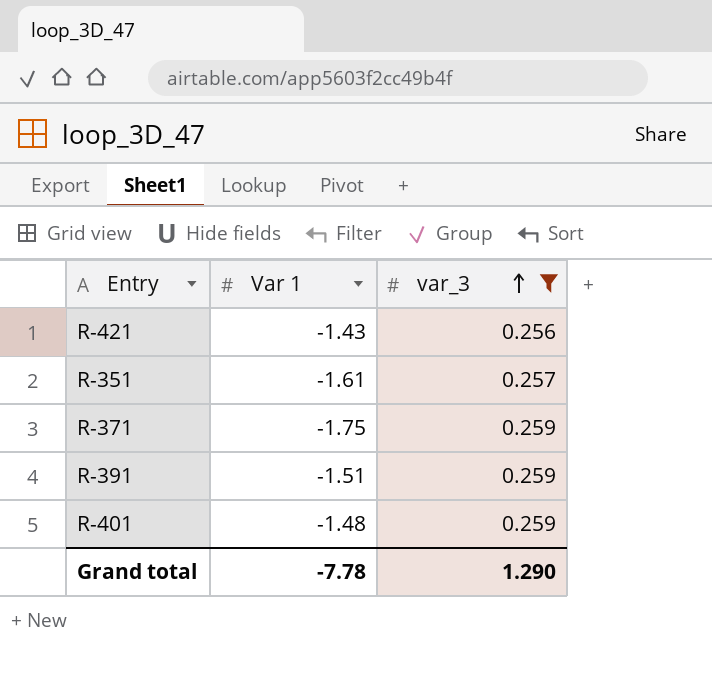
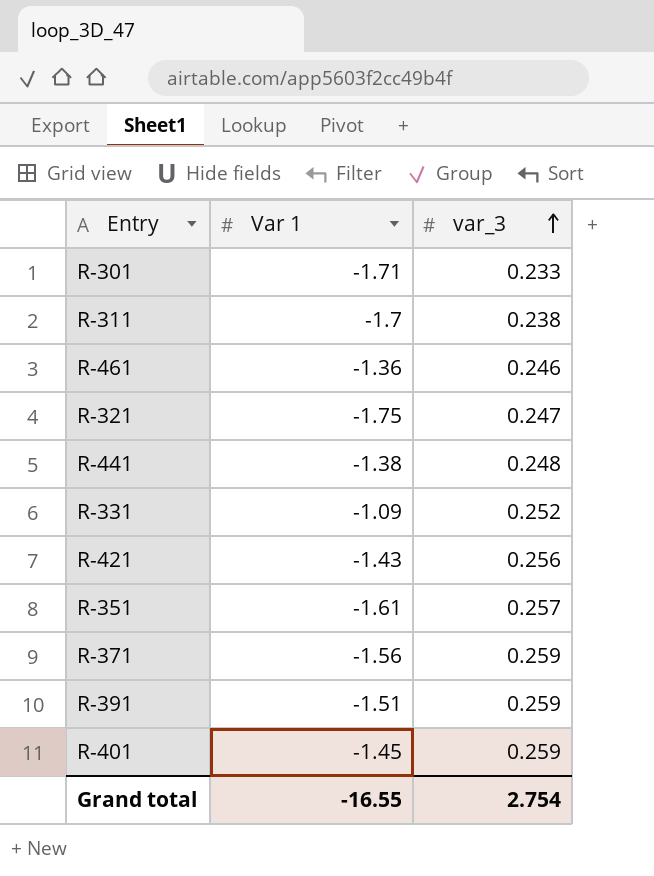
filter: var_3 >= 0.256 -> none
R-371 | Var 1: -1.75 -> -1.56
R-401 | Var 1: -1.48 -> -1.45
Grand total | Var 1: -7.78 -> -16.55
Grand total | var_3: 1.290 -> 2.754

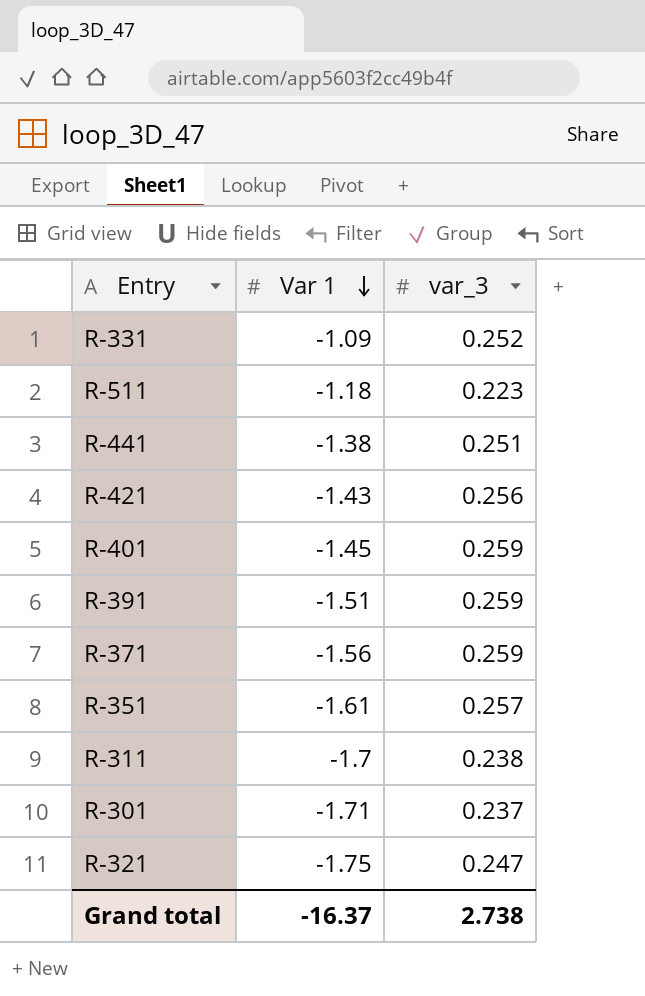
row order: var_3 ascending -> Var 1 descending
row R-461: -1.36 | 0.246 -> none
row R-511: none -> -1.18 | 0.223
R-441 | var_3: 0.248 -> 0.251
R-301 | var_3: 0.233 -> 0.237
Grand total | Var 1: -16.55 -> -16.37
Grand total | var_3: 2.754 -> 2.738

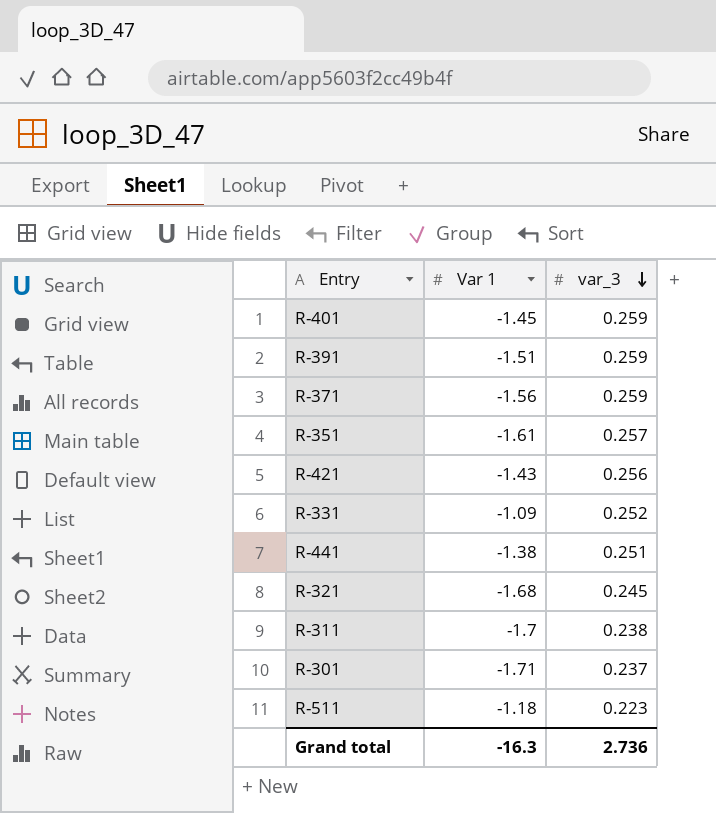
row order: Var 1 descending -> var_3 descending
R-321 | Var 1: -1.75 -> -1.68
R-321 | var_3: 0.247 -> 0.245
Grand total | Var 1: -16.37 -> -16.3
Grand total | var_3: 2.738 -> 2.736

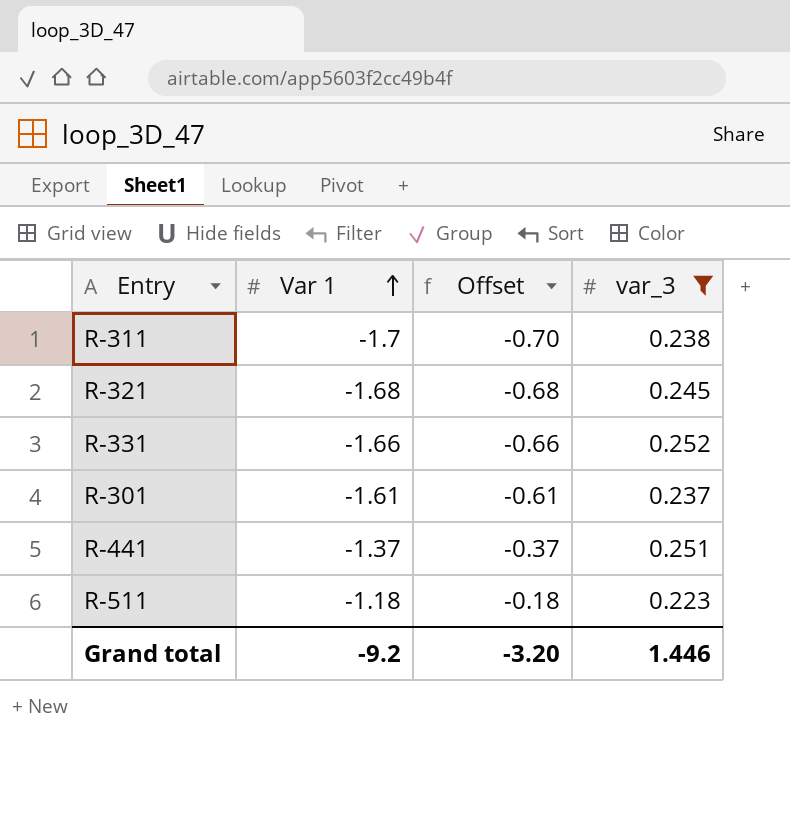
filter: none -> var_3 <= 0.252
row order: var_3 descending -> Var 1 ascending
column Offset | formula: none -> [Var 1] + 1
R-331 | Var 1: -1.09 -> -1.66
R-301 | Var 1: -1.71 -> -1.61
R-441 | Var 1: -1.38 -> -1.37
Grand total | Var 1: -16.3 -> -9.2
Grand total | var_3: 2.736 -> 1.446

